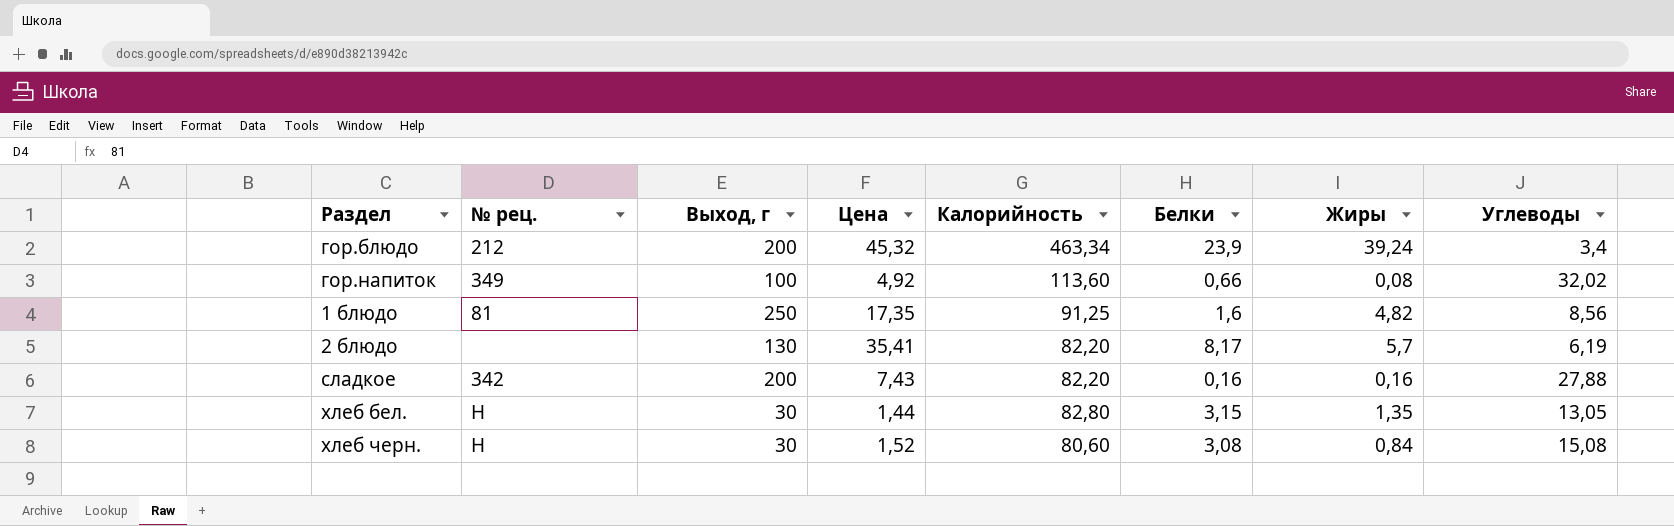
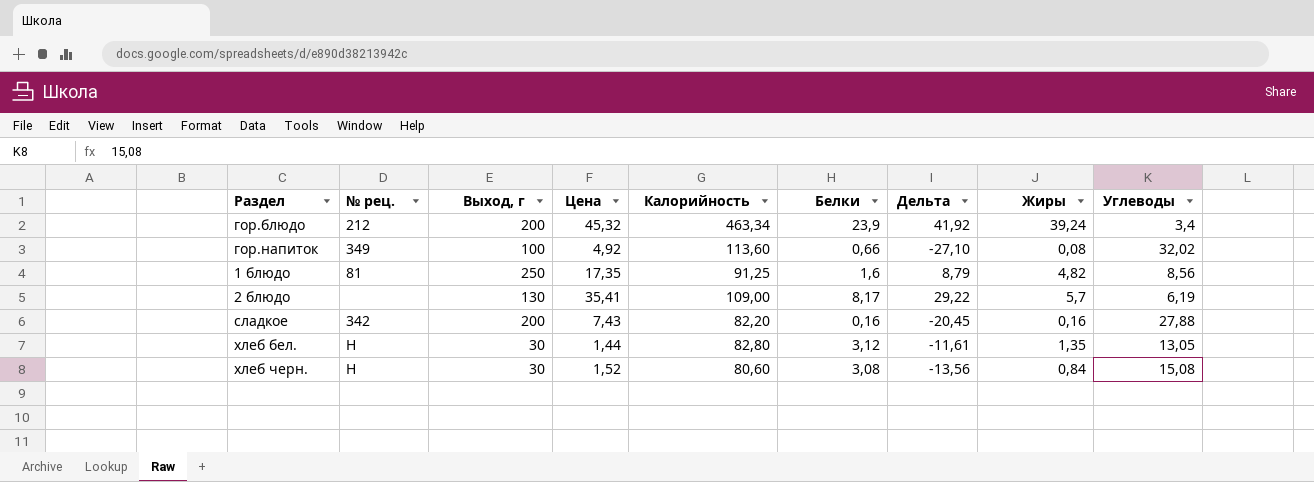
column Дельта | formula: none -> [Цена] - [Углеводы]
2 блюдо | Калорийность: 82,20 -> 109,00
хлеб бел. | Белки: 3,15 -> 3,12

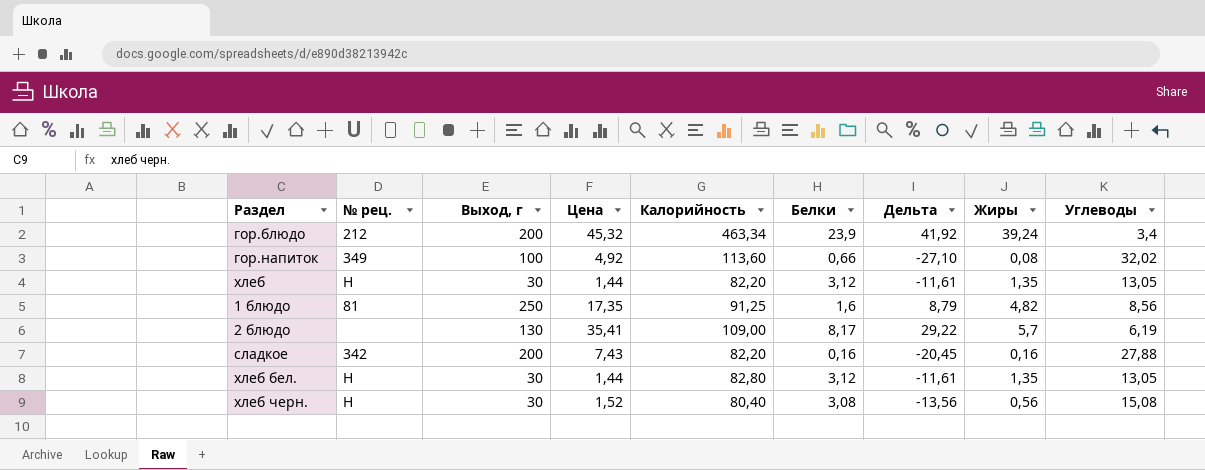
row хлеб: none -> Н | 30 | 1,44 | 82,20 | 3,12 | -11,61 | 1,35 | 13,05
хлеб черн. | Калорийность: 80,60 -> 80,40
хлеб черн. | Жиры: 0,84 -> 0,56

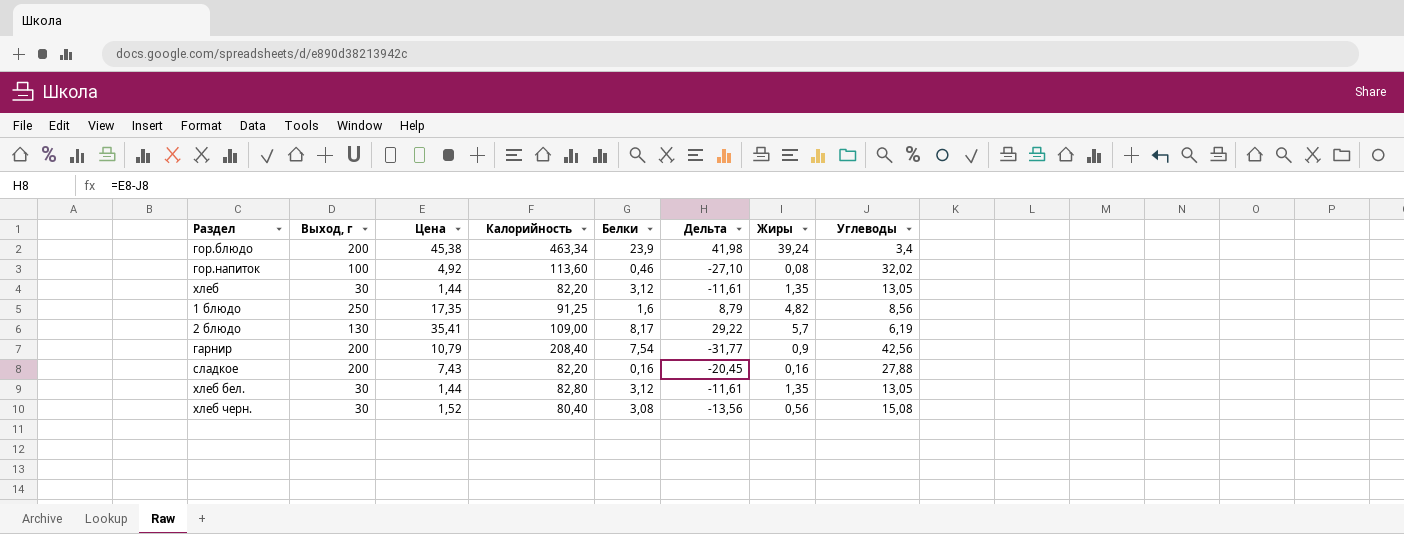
column № рец. | position: 2 -> none
гор.блюдо | Цена: 45,32 -> 45,38
гор.блюдо | Дельта: 41,92 -> 41,98
гор.напиток | Белки: 0,66 -> 0,46
row гарнир: none -> 200 | 10,79 | 208,40 | 7,54 | -31,77 | 0,9 | 42,56

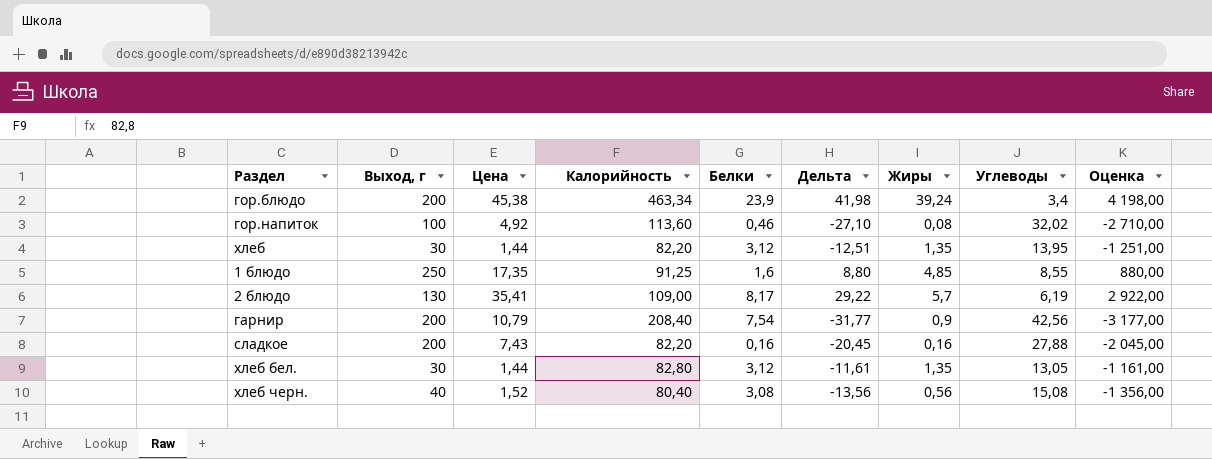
column Оценка | formula: none -> [Дельта] * 100
хлеб | Дельта: -11,61 -> -12,51
хлеб | Углеводы: 13,05 -> 13,95
1 блюдо | Дельта: 8,79 -> 8,80
1 блюдо | Жиры: 4,82 -> 4,85
1 блюдо | Углеводы: 8,56 -> 8,55
хлеб черн. | Выход, г: 30 -> 40

